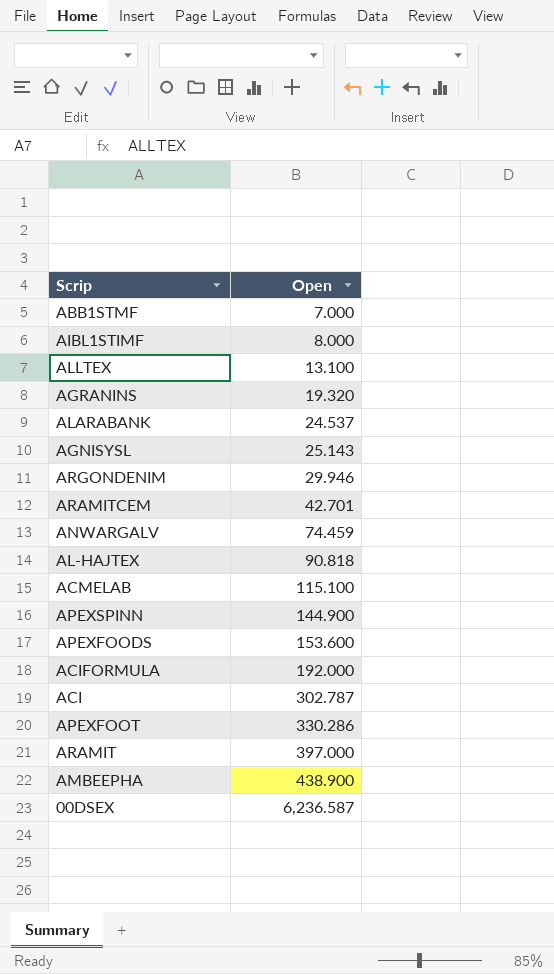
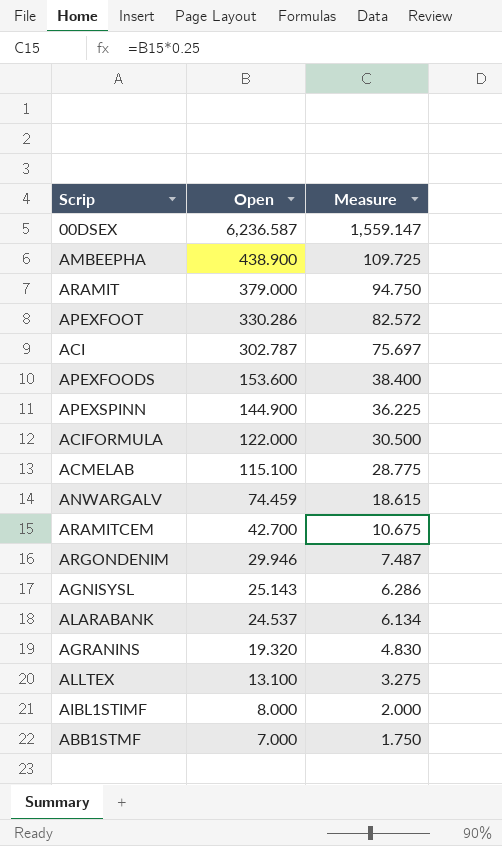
row order: Open ascending -> Open descending
column Measure | formula: none -> [Open] * 0.25
row AL-HAJTEX: 90.818 -> none
ARAMIT | Open: 397.000 -> 379.000
ACIFORMULA | Open: 192.000 -> 122.000
ARAMITCEM | Open: 42.701 -> 42.700

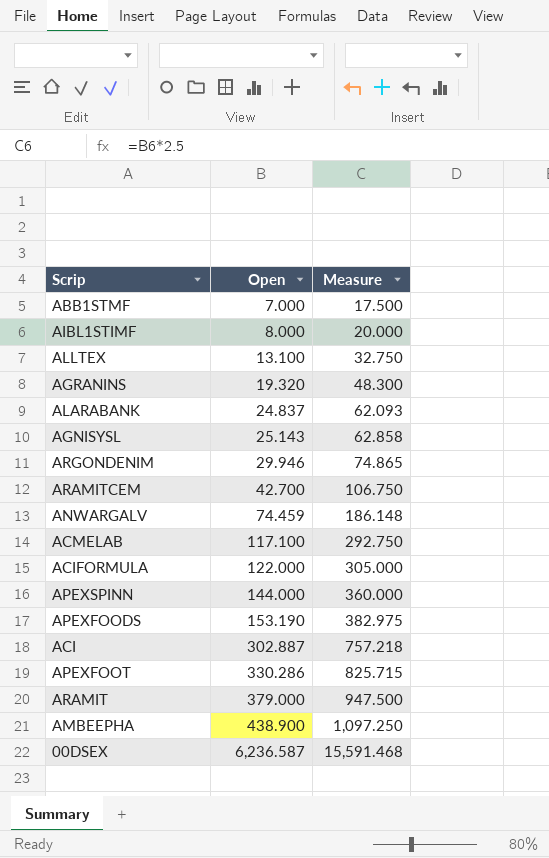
row order: Open descending -> Open ascending
column Measure | formula: [Open] * 0.25 -> [Open] * 2.5
ALARABANK | Open: 24.537 -> 24.837
ACMELAB | Open: 115.100 -> 117.100
APEXSPINN | Open: 144.900 -> 144.000
APEXFOODS | Open: 153.600 -> 153.190
ACI | Open: 302.787 -> 302.887

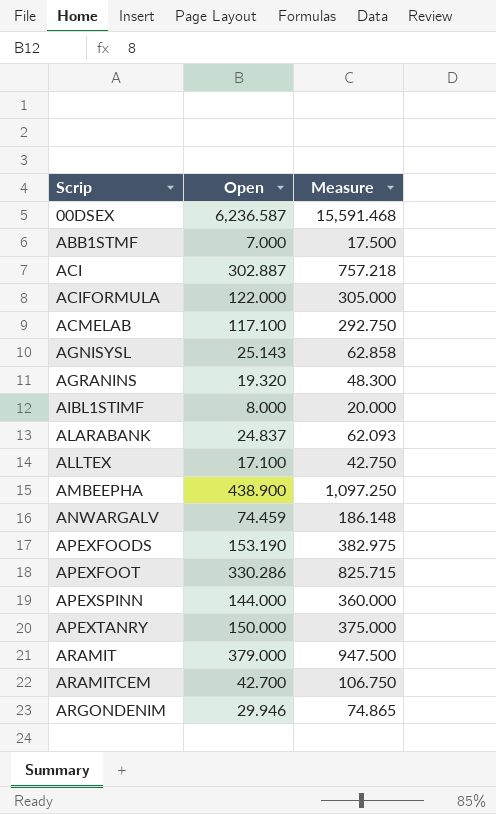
row order: Open ascending -> Scrip ascending
ALLTEX | Open: 13.100 -> 17.100
ALLTEX | Measure: 32.750 -> 42.750
row APEXTANRY: none -> 150.000 | 375.000

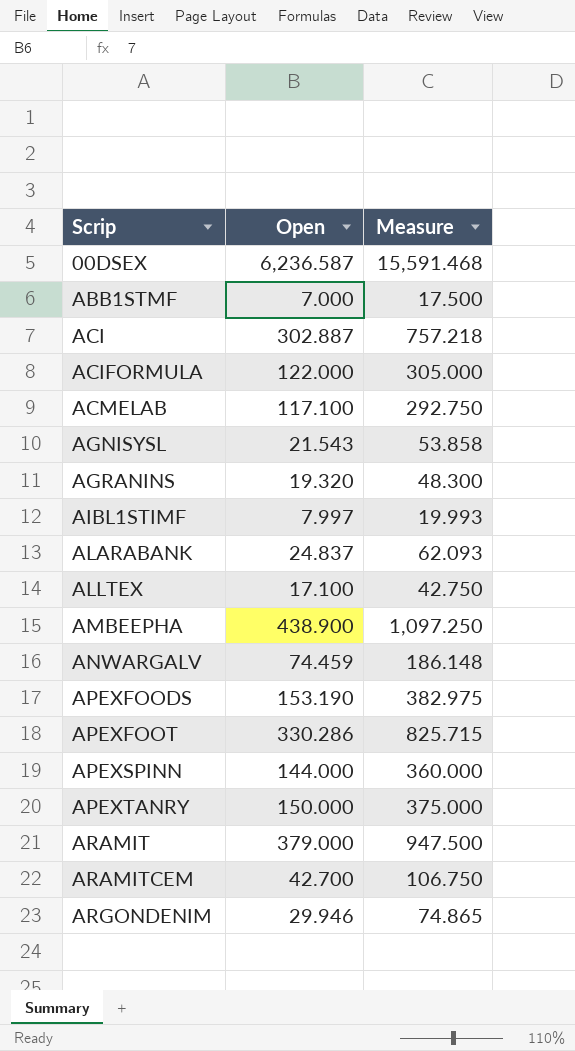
AGNISYSL | Open: 25.143 -> 21.543
AGNISYSL | Measure: 62.858 -> 53.858
AIBL1STIMF | Open: 8.000 -> 7.997
AIBL1STIMF | Measure: 20.000 -> 19.993

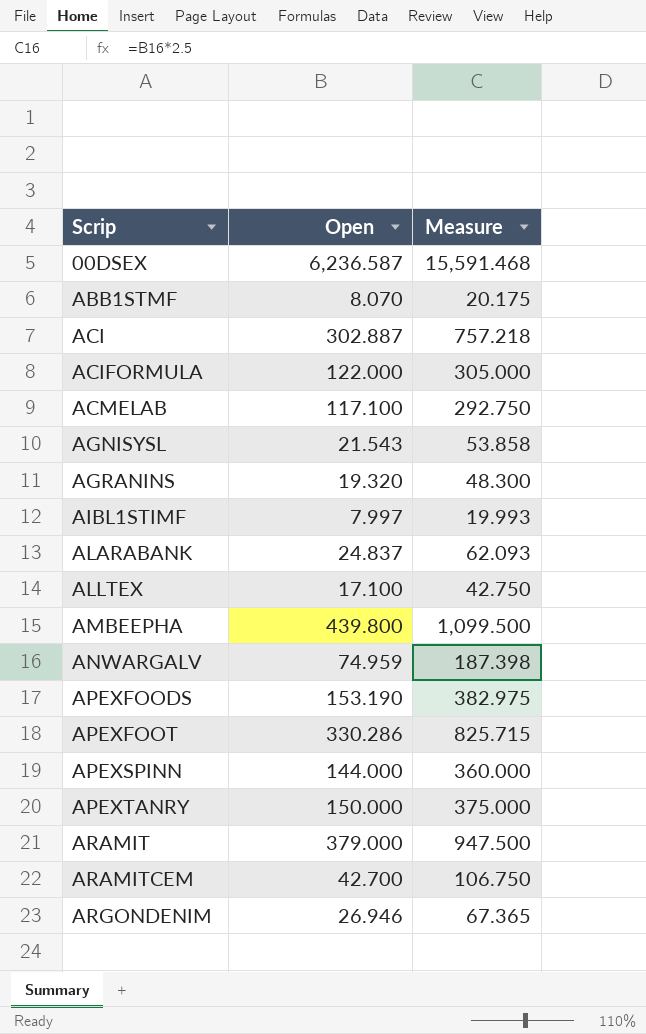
ABB1STMF | Open: 7.000 -> 8.070
ABB1STMF | Measure: 17.500 -> 20.175
AMBEEPHA | Open: 438.900 -> 439.800
AMBEEPHA | Measure: 1,097.250 -> 1,099.500
ANWARGALV | Open: 74.459 -> 74.959
ANWARGALV | Measure: 186.148 -> 187.398
ARGONDENIM | Open: 29.946 -> 26.946
ARGONDENIM | Measure: 74.865 -> 67.365

